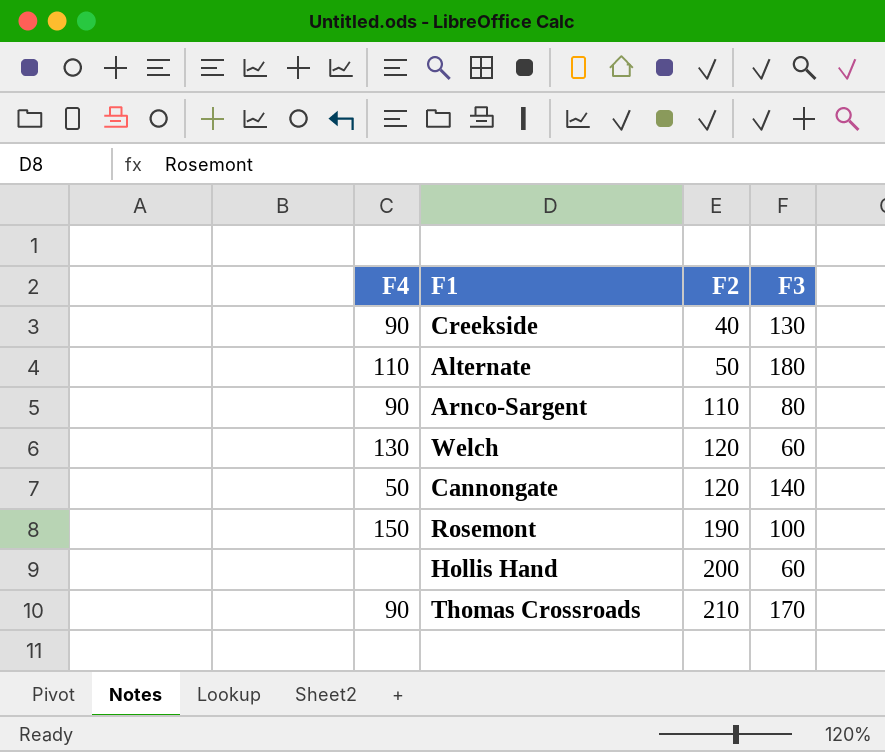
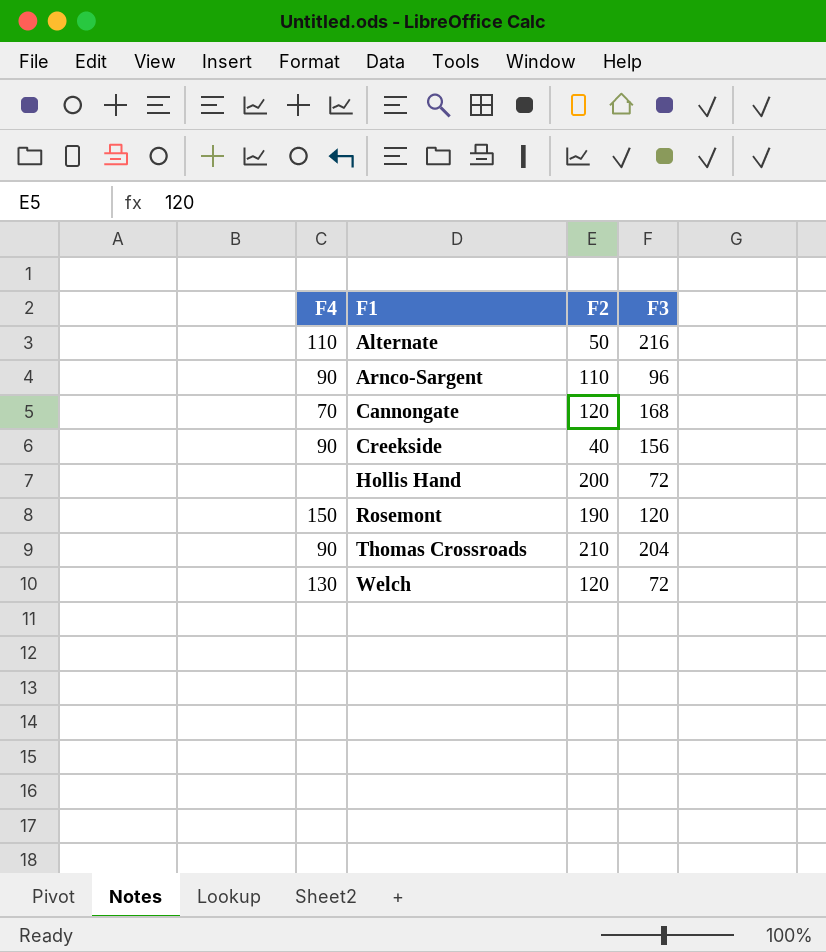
row order: F2 ascending -> F1 ascending
Alternate | F3: 180 -> 216
Arnco-Sargent | F3: 80 -> 96
Cannongate | F4: 50 -> 70
Cannongate | F3: 140 -> 168
Creekside | F3: 130 -> 156
Hollis Hand | F3: 60 -> 72
Rosemont | F3: 100 -> 120
Thomas Crossroads | F3: 170 -> 204
Welch | F3: 60 -> 72

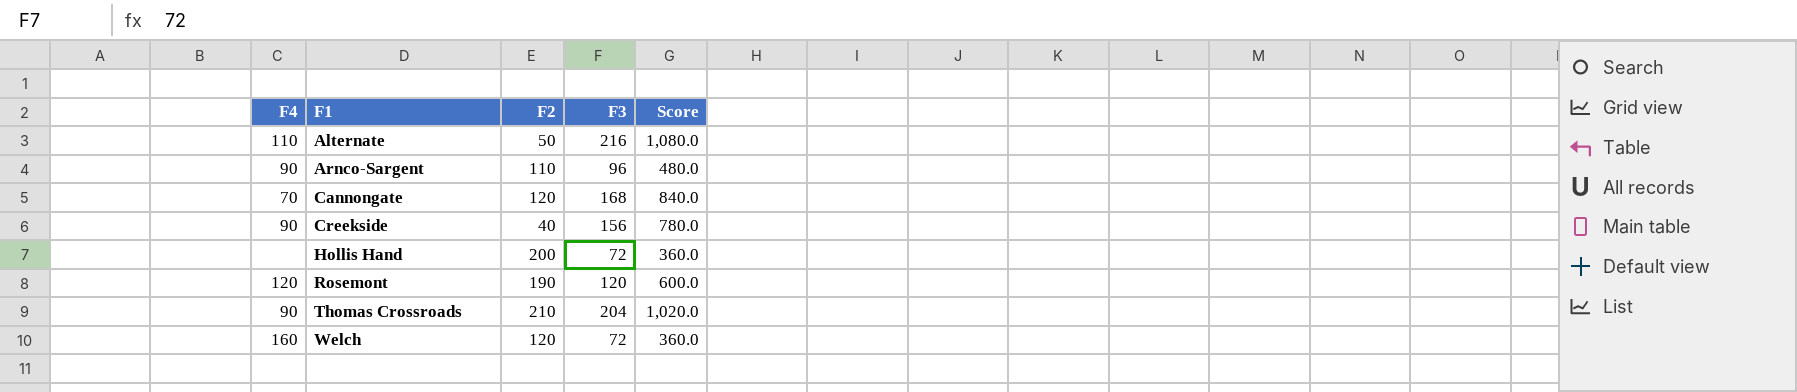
column Score | formula: none -> [F3] * 5
Rosemont | F4: 150 -> 120
Welch | F4: 130 -> 160

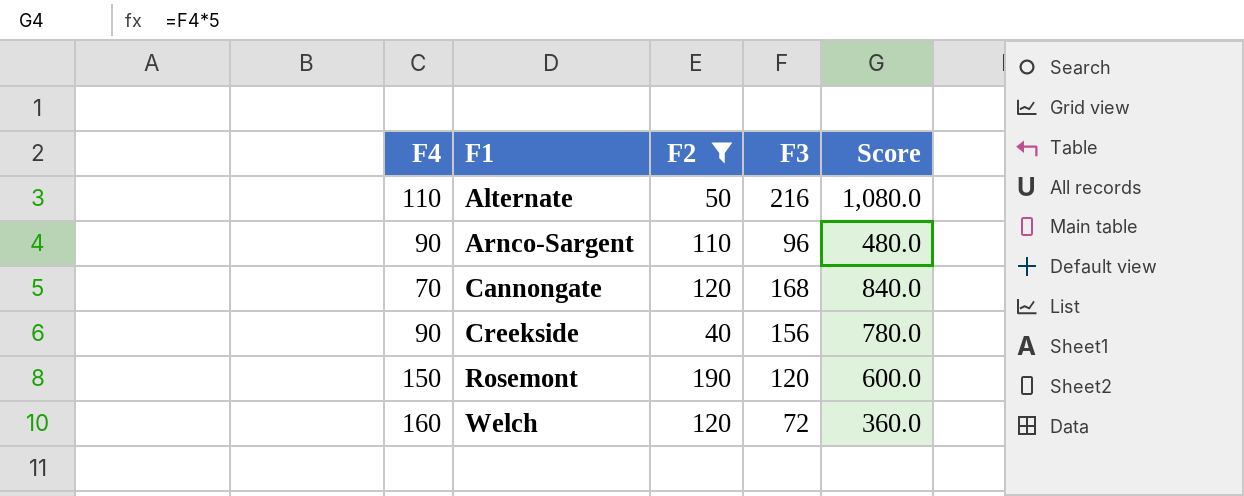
filter: none -> F2 <= 190
Rosemont | F4: 120 -> 150

